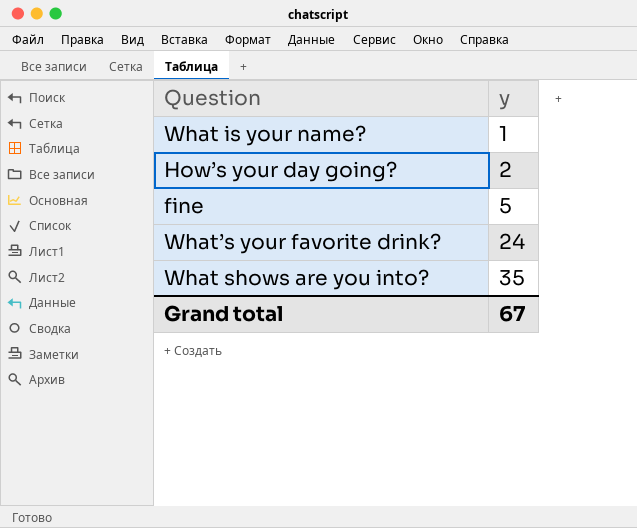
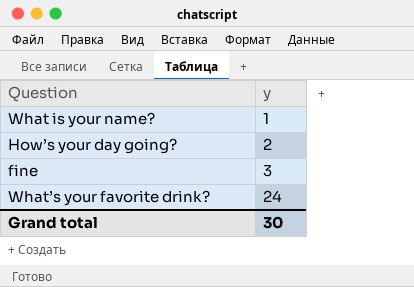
row What shows are you into?: 35 -> none
fine | y: 5 -> 3
Grand total | y: 67 -> 30

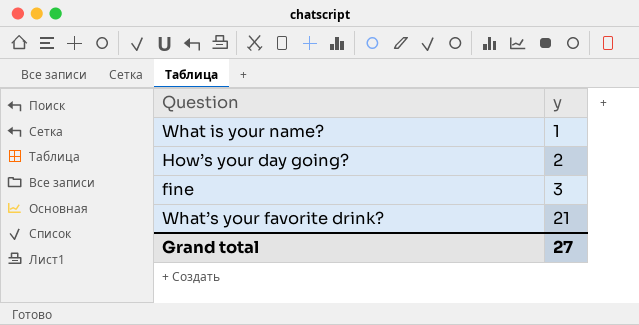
What’s your favorite drink? | y: 24 -> 21
Grand total | y: 30 -> 27

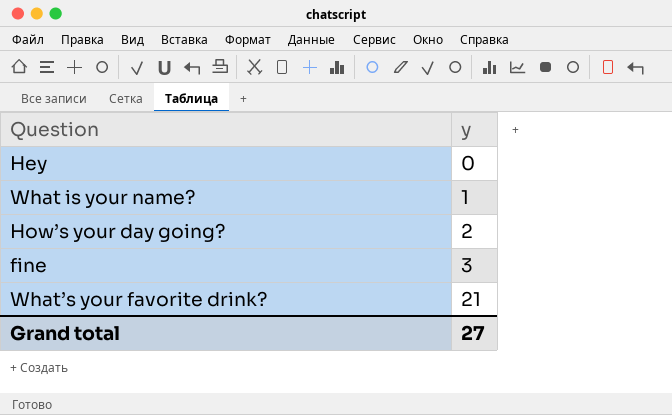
row Hey: none -> 0

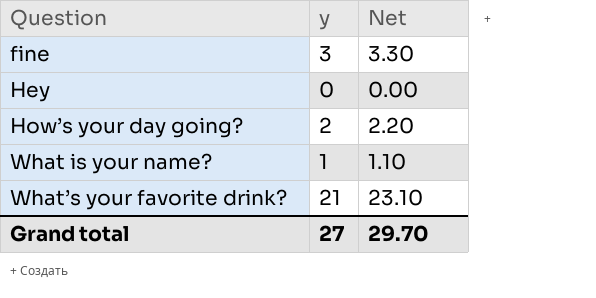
row order: y ascending -> Question ascending
column Net | formula: none -> [y] * 1.1

